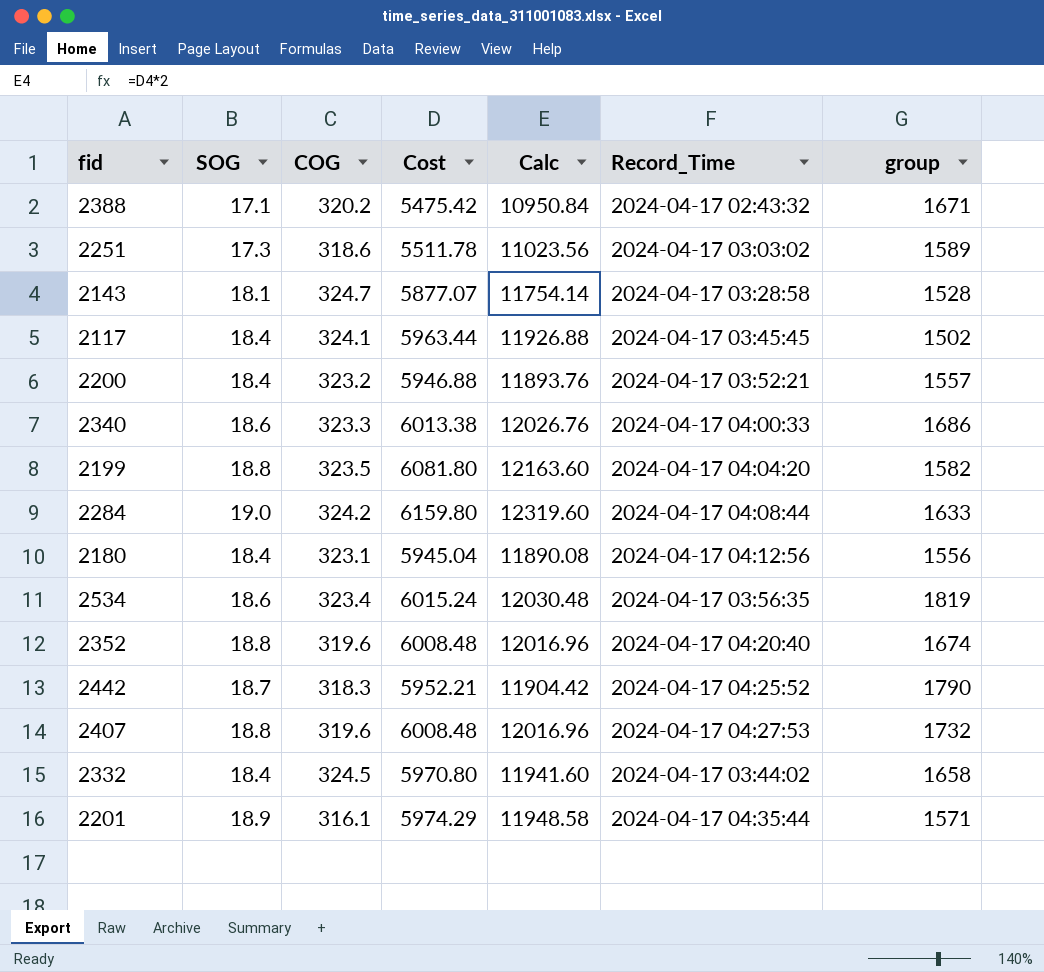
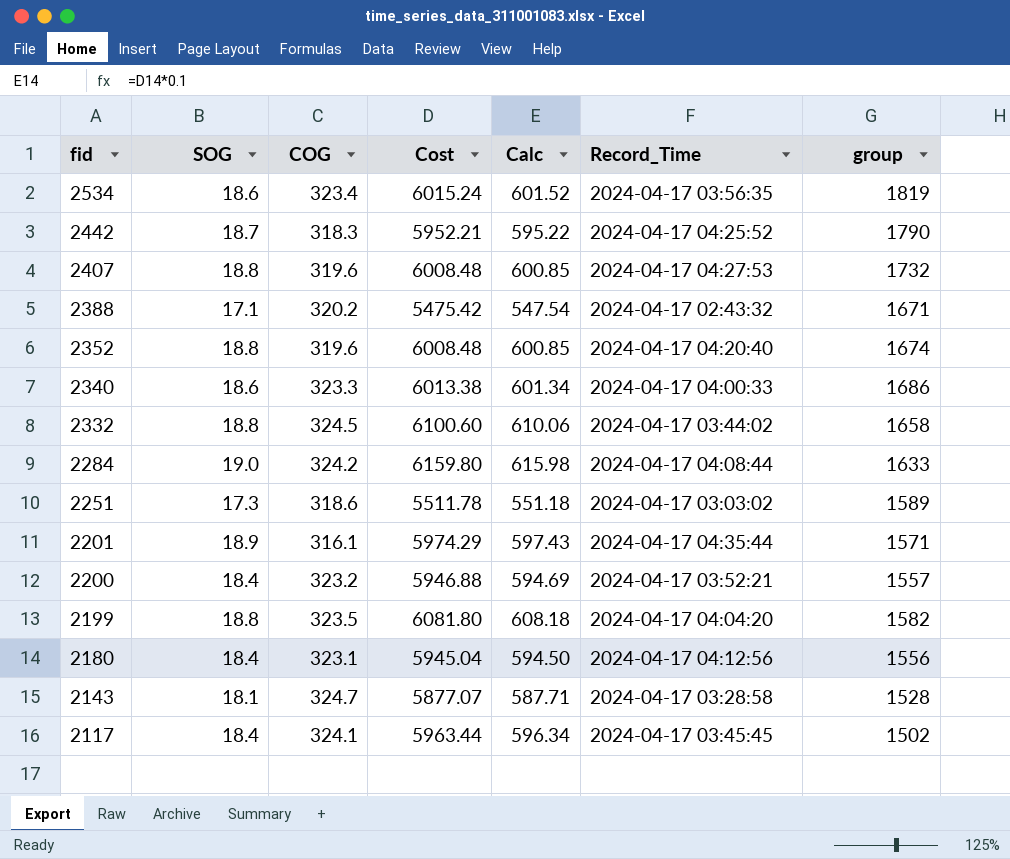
row order: none -> fid descending
column Calc | formula: [Cost] * 2 -> [Cost] * 0.1
2332 | SOG: 18.4 -> 18.8
2332 | Cost: 5970.80 -> 6100.60

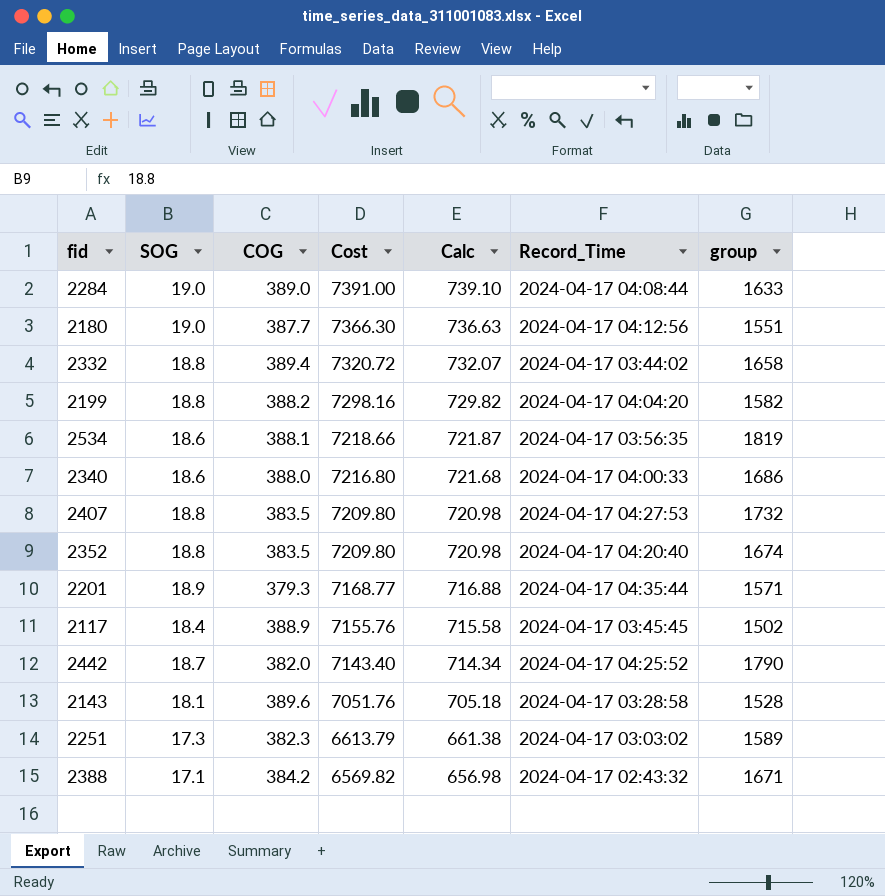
row order: fid descending -> Cost descending
row 2200: 18.4 | 323.2 | 5946.88 | 594.69 | 2024-04-17 03:52:21 | 1557 -> none
2284 | COG: 324.2 -> 389.0
2284 | Cost: 6159.80 -> 7391.00
2284 | Calc: 615.98 -> 739.10
2180 | SOG: 18.4 -> 19.0
2180 | COG: 323.1 -> 387.7
2180 | Cost: 5945.04 -> 7366.30
2180 | Calc: 594.50 -> 736.63
2180 | group: 1556 -> 1551
2332 | COG: 324.5 -> 389.4
2332 | Cost: 6100.60 -> 7320.72
2332 | Calc: 610.06 -> 732.07
2199 | COG: 323.5 -> 388.2
2199 | Cost: 6081.80 -> 7298.16
2199 | Calc: 608.18 -> 729.82
2534 | COG: 323.4 -> 388.1
2534 | Cost: 6015.24 -> 7218.66
2534 | Calc: 601.52 -> 721.87
2340 | COG: 323.3 -> 388.0
2340 | Cost: 6013.38 -> 7216.80
2340 | Calc: 601.34 -> 721.68
2407 | COG: 319.6 -> 383.5
2407 | Cost: 6008.48 -> 7209.80
2407 | Calc: 600.85 -> 720.98
2352 | COG: 319.6 -> 383.5
2352 | Cost: 6008.48 -> 7209.80
2352 | Calc: 600.85 -> 720.98
2201 | COG: 316.1 -> 379.3
2201 | Cost: 5974.29 -> 7168.77
2201 | Calc: 597.43 -> 716.88
2117 | COG: 324.1 -> 388.9
2117 | Cost: 5963.44 -> 7155.76
2117 | Calc: 596.34 -> 715.58
2442 | COG: 318.3 -> 382.0
2442 | Cost: 5952.21 -> 7143.40
2442 | Calc: 595.22 -> 714.34
2143 | COG: 324.7 -> 389.6
2143 | Cost: 5877.07 -> 7051.76
2143 | Calc: 587.71 -> 705.18
2251 | COG: 318.6 -> 382.3
2251 | Cost: 5511.78 -> 6613.79
2251 | Calc: 551.18 -> 661.38
2388 | COG: 320.2 -> 384.2
2388 | Cost: 5475.42 -> 6569.82
2388 | Calc: 547.54 -> 656.98

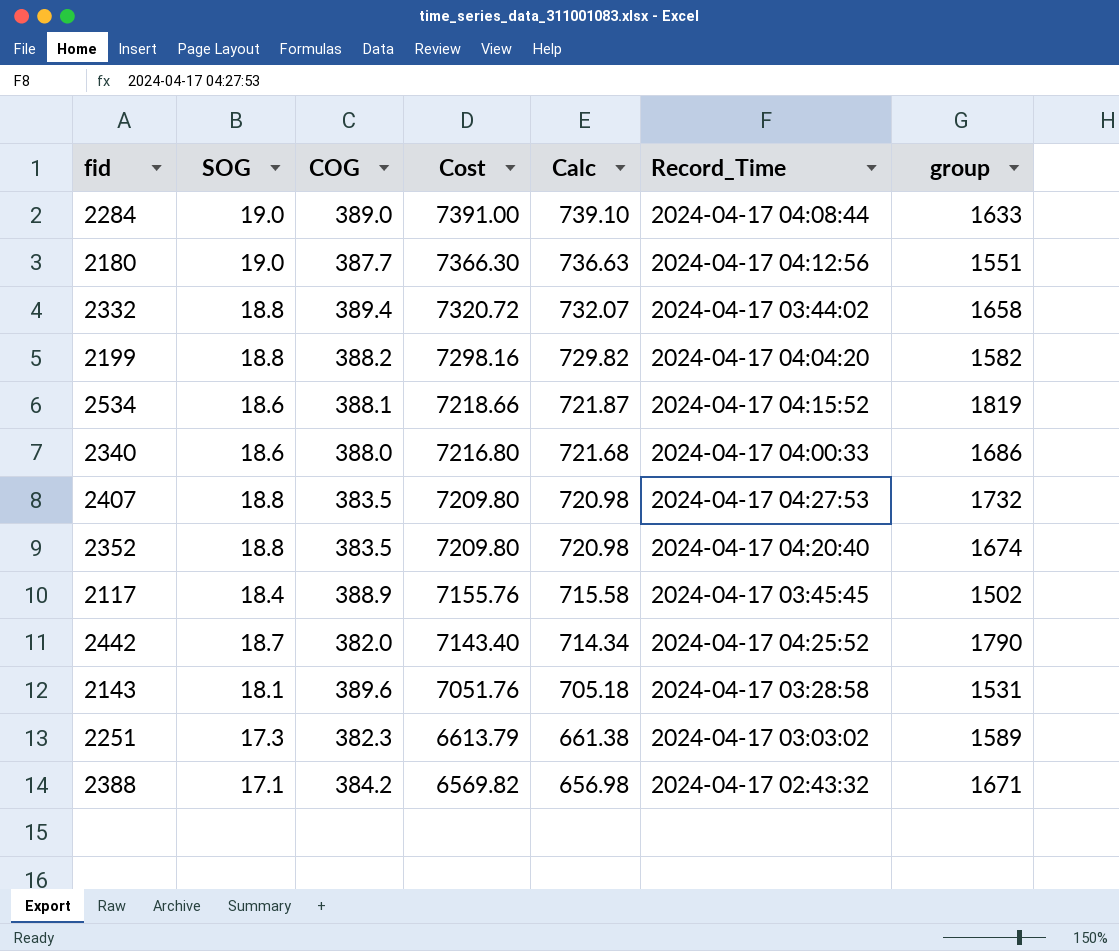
row 2201: 18.9 | 379.3 | 7168.77 | 716.88 | 2024-04-17 04:35:44 | 1571 -> none
2534 | Record_Time: 2024-04-17 03:56:35 -> 2024-04-17 04:15:52
2143 | group: 1528 -> 1531

